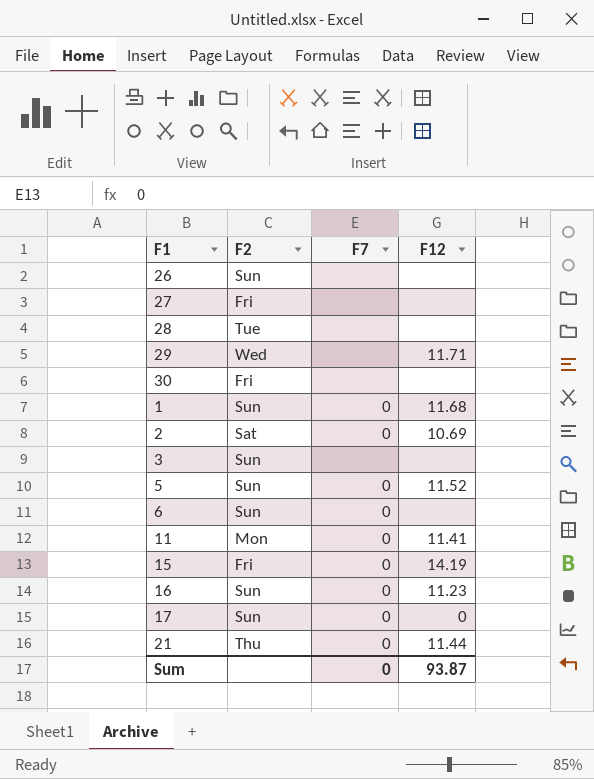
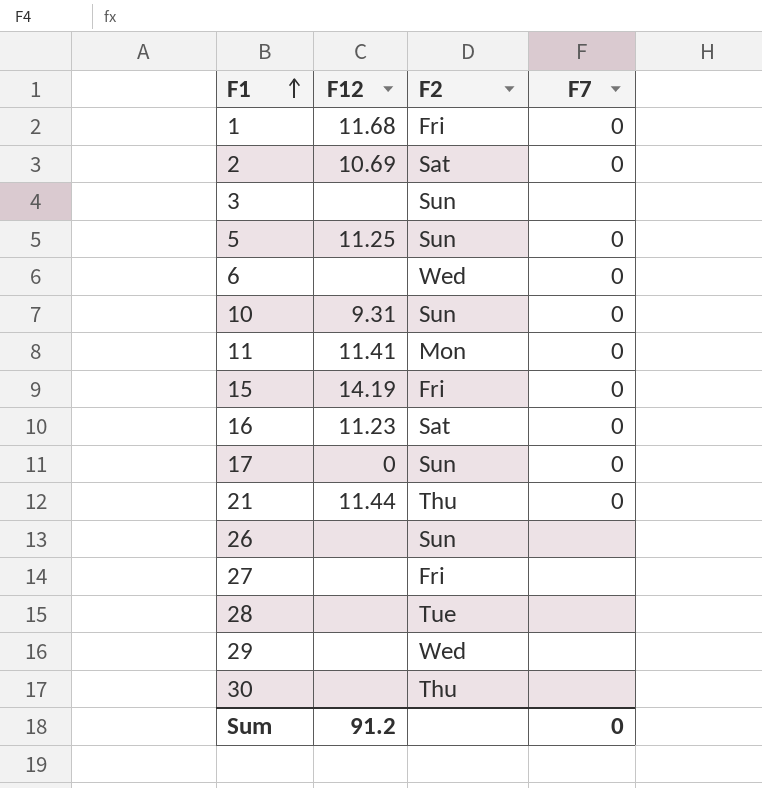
row order: none -> F1 ascending
column F12 | position: 4 -> 2
1 | F2: Sun -> Fri
5 | F12: 11.52 -> 11.25
6 | F2: Sun -> Wed
row 10: none -> 9.31 | Sun | 0
16 | F2: Sun -> Sat
29 | F12: 11.71 -> none
30 | F2: Fri -> Thu
Sum | F12: 93.87 -> 91.2

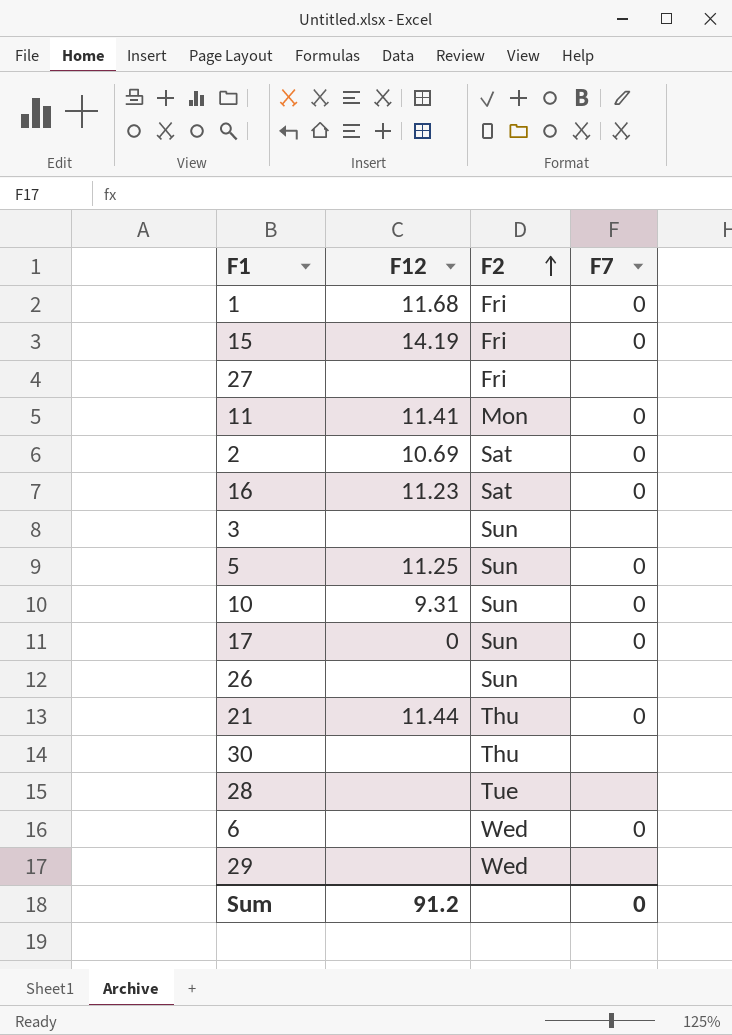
row order: F1 ascending -> F2 ascending

